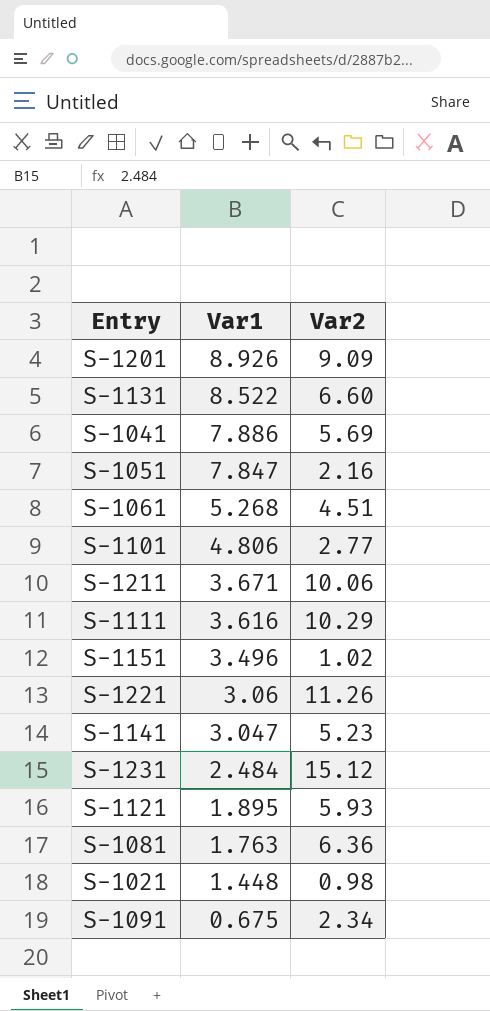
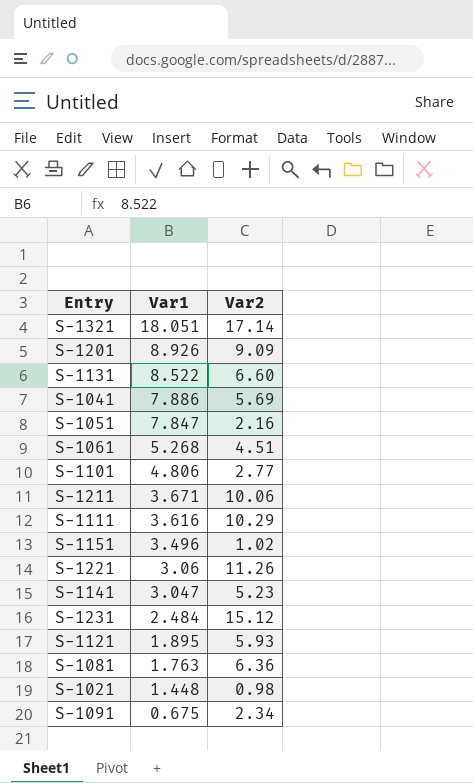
row S-1321: none -> 18.051 | 17.14

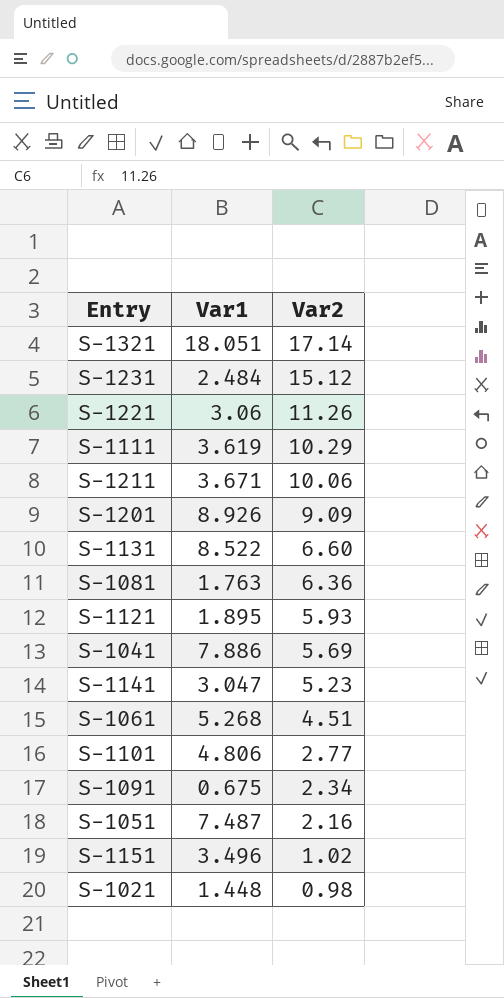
row order: Var1 descending -> Var2 descending
S-1111 | Var1: 3.616 -> 3.619
S-1051 | Var1: 7.847 -> 7.487

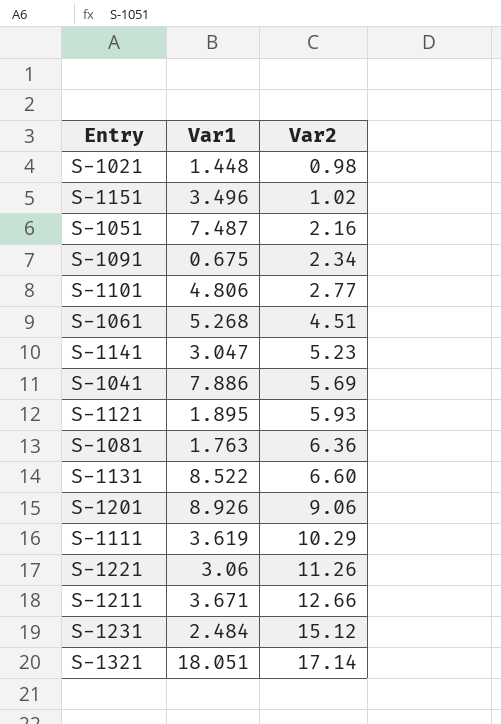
row order: Var2 descending -> Var2 ascending
S-1201 | Var2: 9.09 -> 9.06
S-1211 | Var2: 10.06 -> 12.66

